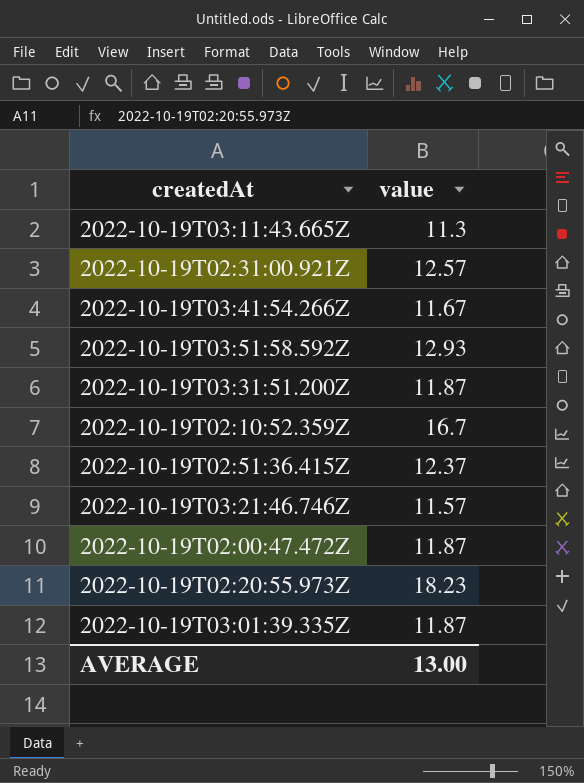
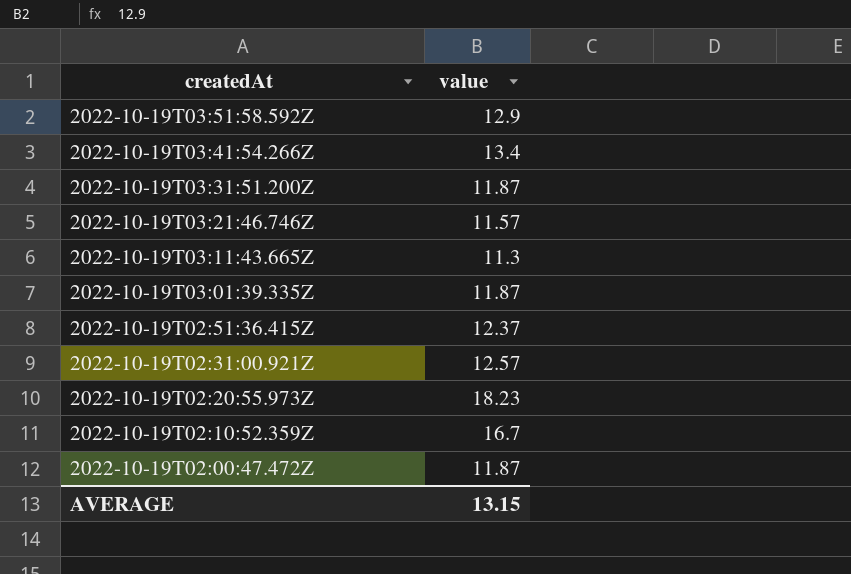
row order: none -> createdAt descending
2022-10-19T03:51:58.592Z | value: 12.93 -> 12.9
2022-10-19T03:41:54.266Z | value: 11.67 -> 13.4
AVERAGE | value: 13.00 -> 13.15

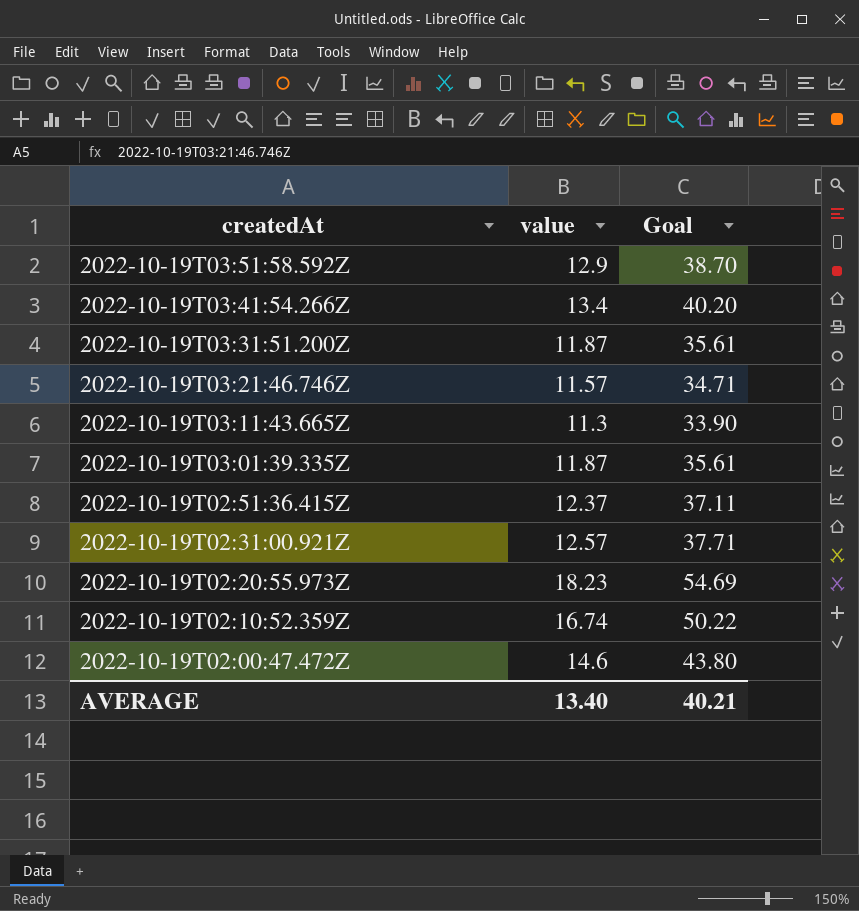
column Goal | formula: none -> [value] * 3
2022-10-19T02:10:52.359Z | value: 16.7 -> 16.74
2022-10-19T02:00:47.472Z | value: 11.87 -> 14.6
AVERAGE | value: 13.15 -> 13.40

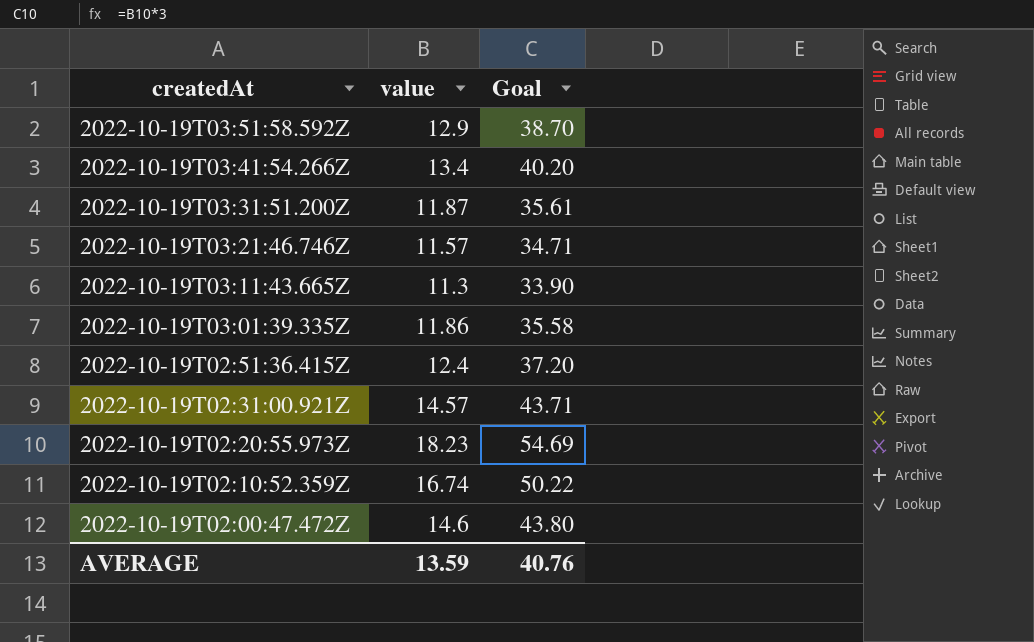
2022-10-19T03:01:39.335Z | value: 11.87 -> 11.86
2022-10-19T03:01:39.335Z | Goal: 35.61 -> 35.58
2022-10-19T02:51:36.415Z | value: 12.37 -> 12.4
2022-10-19T02:51:36.415Z | Goal: 37.11 -> 37.20
2022-10-19T02:31:00.921Z | value: 12.57 -> 14.57
2022-10-19T02:31:00.921Z | Goal: 37.71 -> 43.71
AVERAGE | value: 13.40 -> 13.59
AVERAGE | Goal: 40.21 -> 40.76

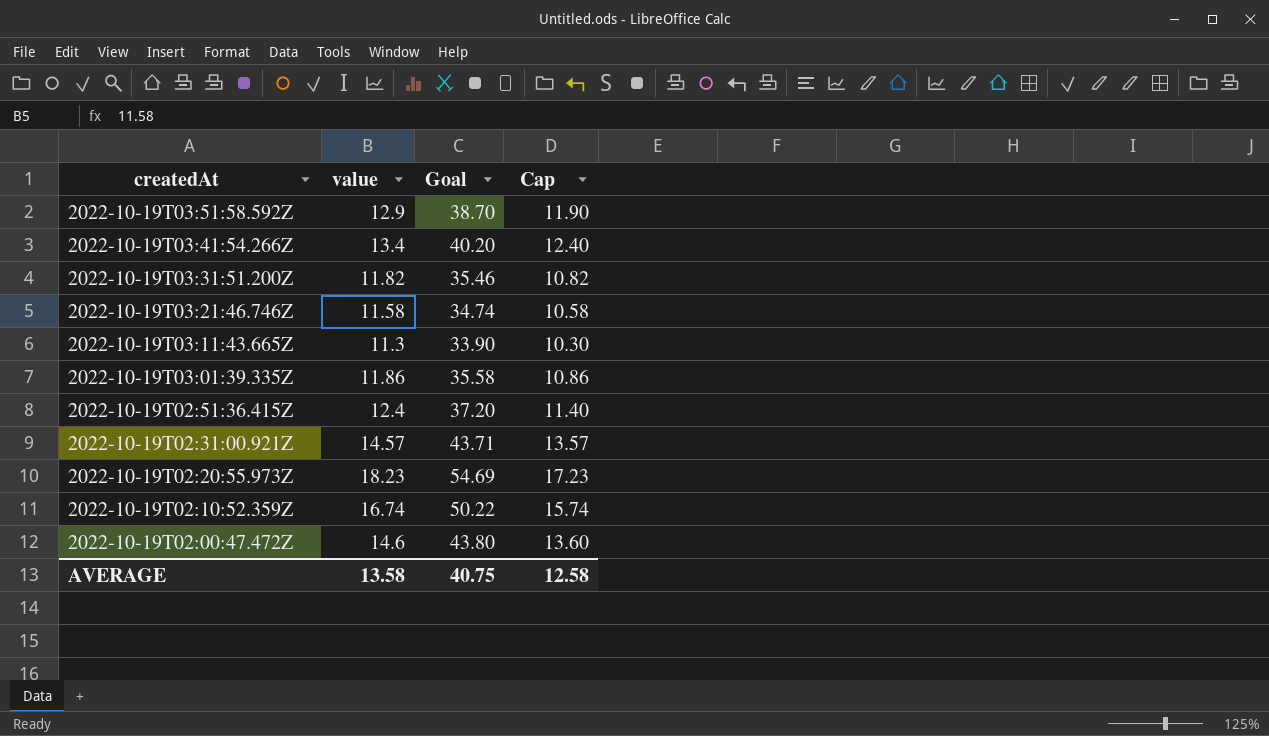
column Cap | formula: none -> [value] - 1
2022-10-19T03:31:51.200Z | value: 11.87 -> 11.82
2022-10-19T03:31:51.200Z | Goal: 35.61 -> 35.46
2022-10-19T03:21:46.746Z | value: 11.57 -> 11.58
2022-10-19T03:21:46.746Z | Goal: 34.71 -> 34.74
AVERAGE | value: 13.59 -> 13.58
AVERAGE | Goal: 40.76 -> 40.75

